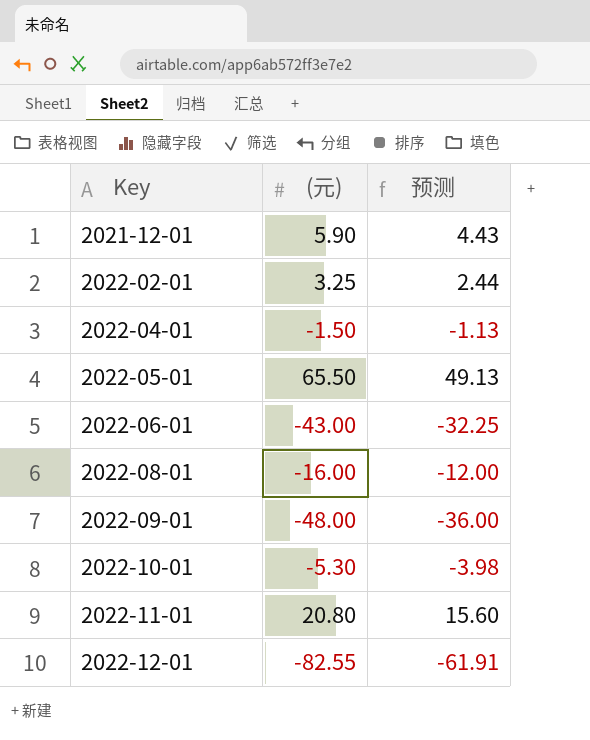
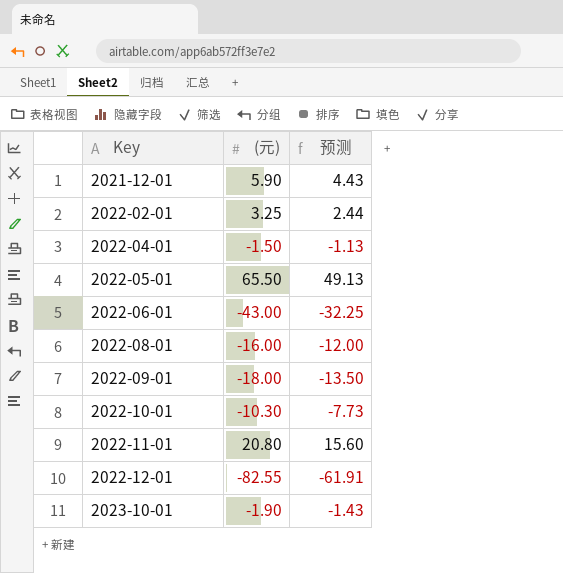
2022-09-01 | (元): -48.00 -> -18.00
2022-09-01 | 预测: -36.00 -> -13.50
2022-10-01 | (元): -5.30 -> -10.30
2022-10-01 | 预测: -3.98 -> -7.73
row 2023-10-01: none -> -1.90 | -1.43

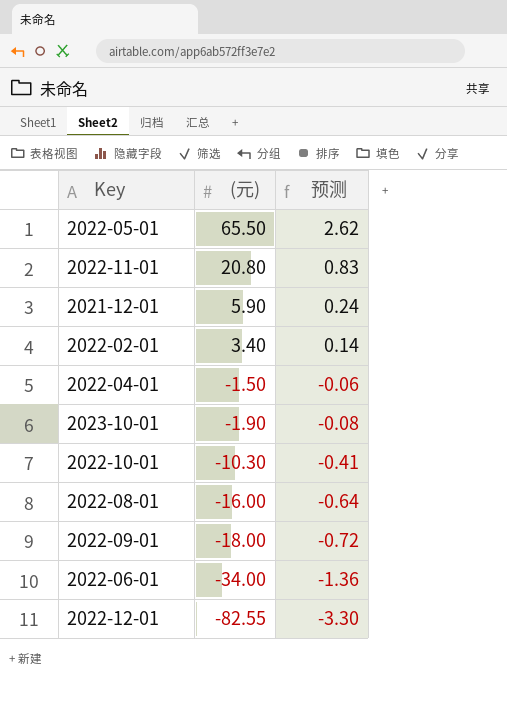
row order: Key ascending -> (元) descending
column 预测 | formula: [(元)] * 0.75 -> [(元)] * 0.04
2022-02-01 | (元): 3.25 -> 3.40
2022-06-01 | (元): -43.00 -> -34.00

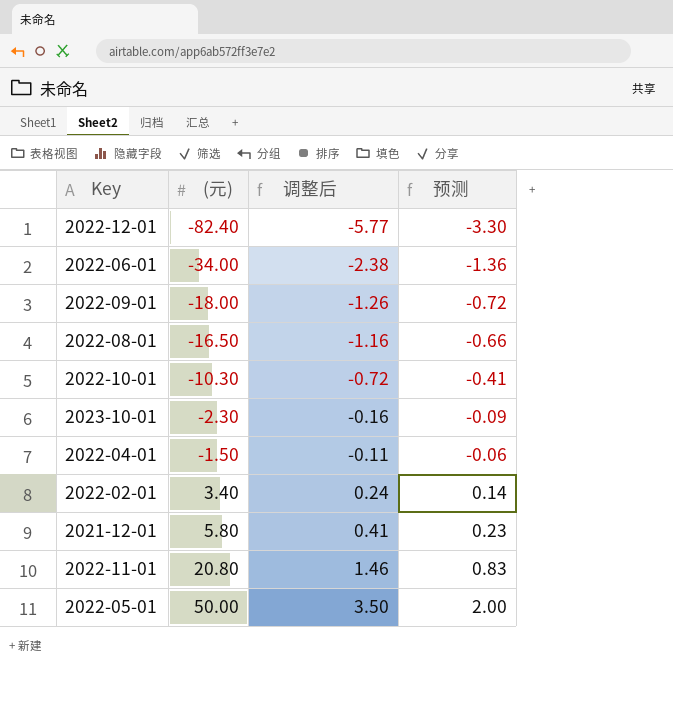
row order: (元) descending -> (元) ascending
column 调整后 | formula: none -> [(元)] * 0.07
2022-12-01 | (元): -82.55 -> -82.40
2022-08-01 | (元): -16.00 -> -16.50
2022-08-01 | 预测: -0.64 -> -0.66
2023-10-01 | (元): -1.90 -> -2.30
2023-10-01 | 预测: -0.08 -> -0.09
2021-12-01 | (元): 5.90 -> 5.80
2021-12-01 | 预测: 0.24 -> 0.23
2022-05-01 | (元): 65.50 -> 50.00
2022-05-01 | 预测: 2.62 -> 2.00

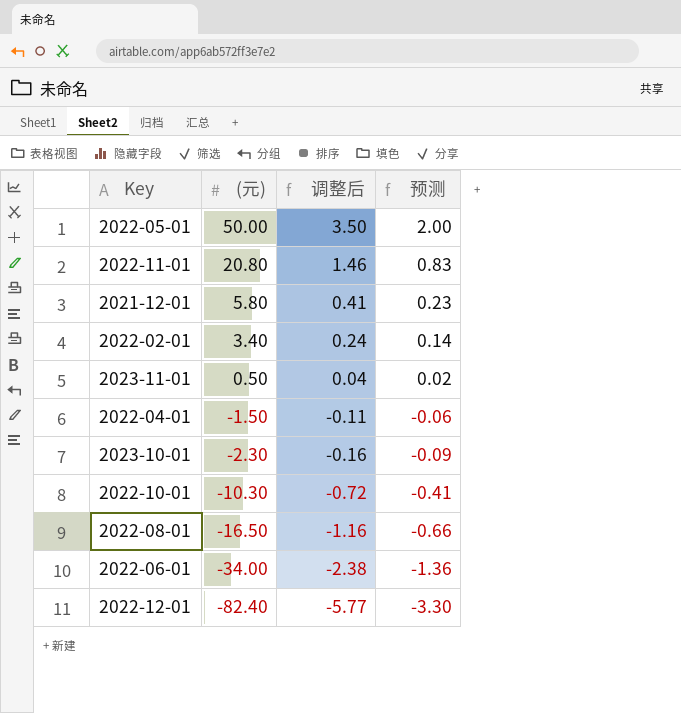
row order: (元) ascending -> (元) descending
row 2022-09-01: -18.00 | -1.26 | -0.72 -> none
row 2023-11-01: none -> 0.50 | 0.04 | 0.02

